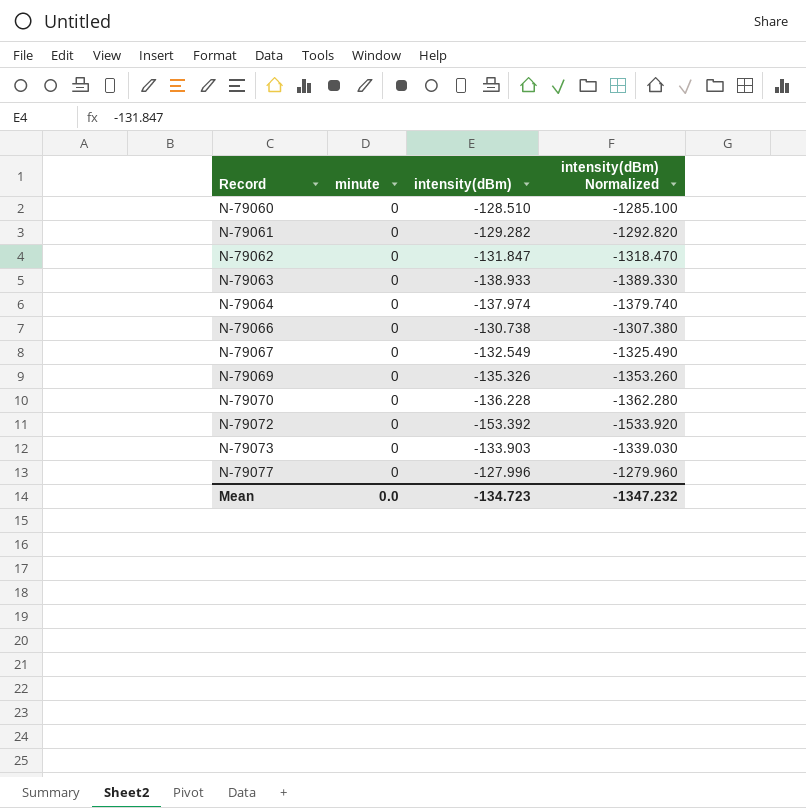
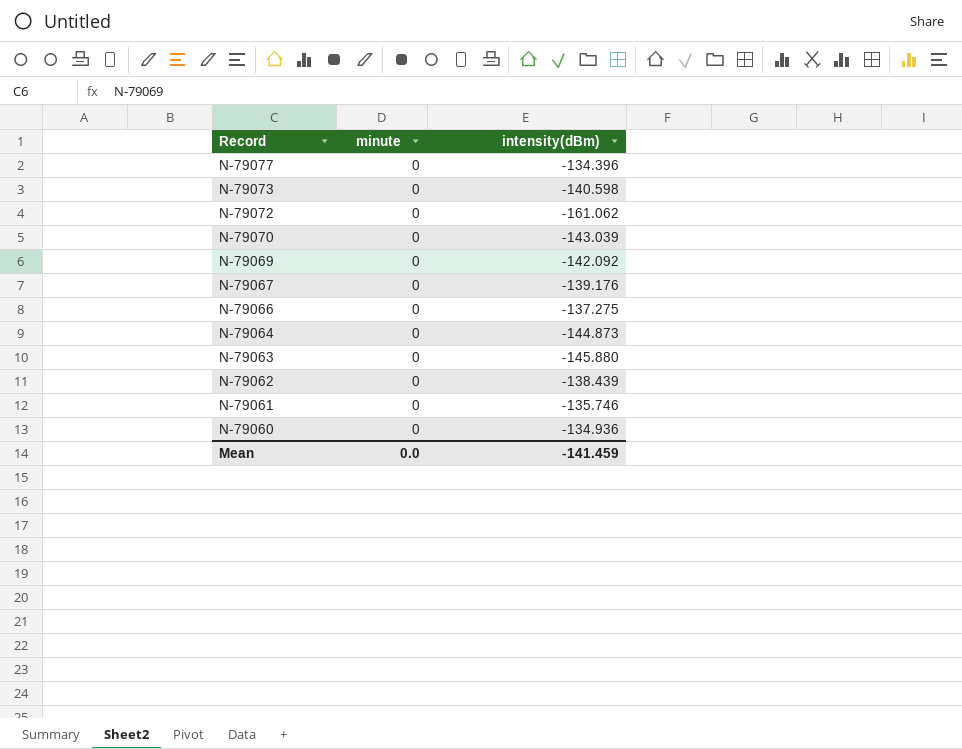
row order: Record ascending -> Record descending
column intensity(dBm) Normalized | formula: [intensity(dBm)] * 10 -> none
N-79077 | intensity(dBm): -127.996 -> -134.396
N-79073 | intensity(dBm): -133.903 -> -140.598
N-79072 | intensity(dBm): -153.392 -> -161.062
N-79070 | intensity(dBm): -136.228 -> -143.039
N-79069 | intensity(dBm): -135.326 -> -142.092
N-79067 | intensity(dBm): -132.549 -> -139.176
N-79066 | intensity(dBm): -130.738 -> -137.275
N-79064 | intensity(dBm): -137.974 -> -144.873
N-79063 | intensity(dBm): -138.933 -> -145.880
N-79062 | intensity(dBm): -131.847 -> -138.439
N-79061 | intensity(dBm): -129.282 -> -135.746
N-79060 | intensity(dBm): -128.510 -> -134.936
Mean | intensity(dBm): -134.723 -> -141.459

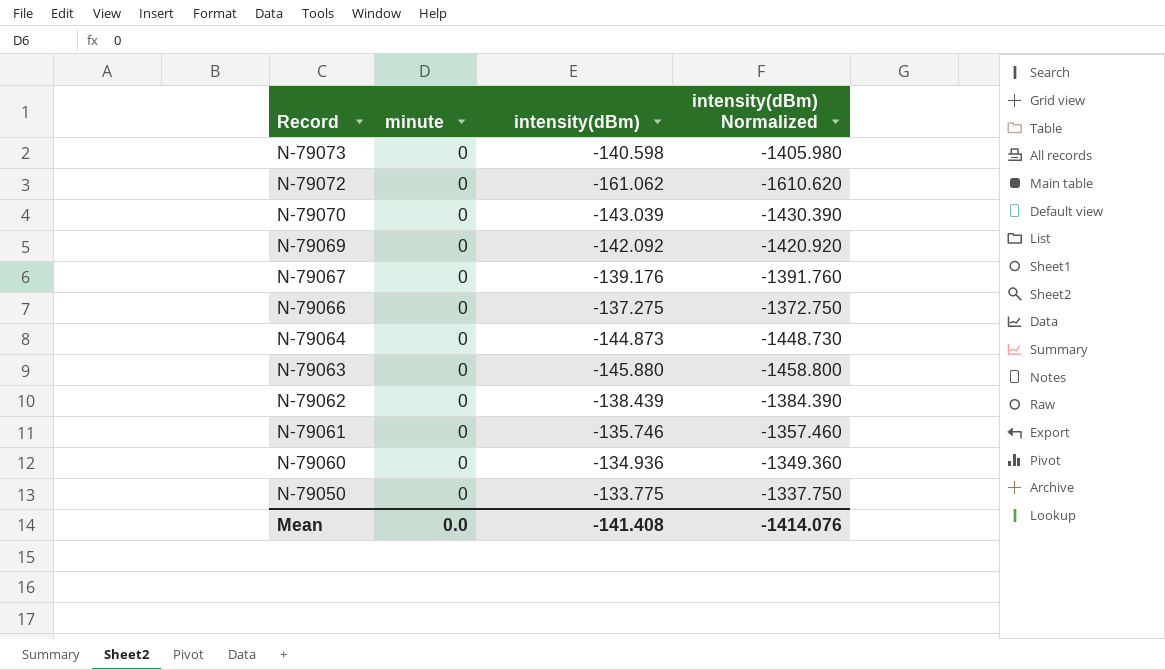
column intensity(dBm) Normalized | formula: none -> [intensity(dBm)] * 10
row N-79077: 0 | -134.396 -> none
row N-79050: none -> 0 | -133.775 | -1337.750
Mean | intensity(dBm): -141.459 -> -141.408

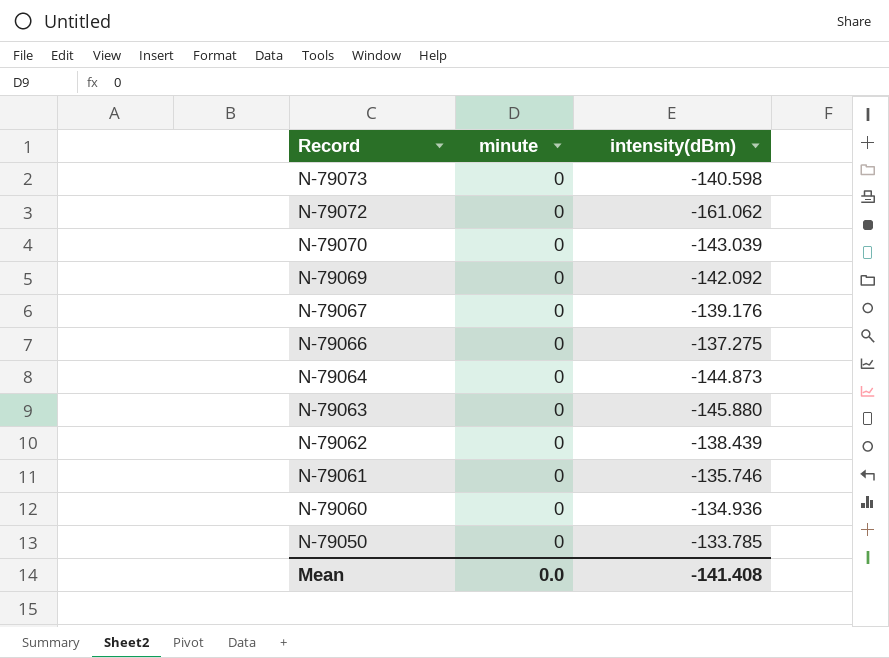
column intensity(dBm) Normalized | formula: [intensity(dBm)] * 10 -> none
N-79050 | intensity(dBm): -133.775 -> -133.785

